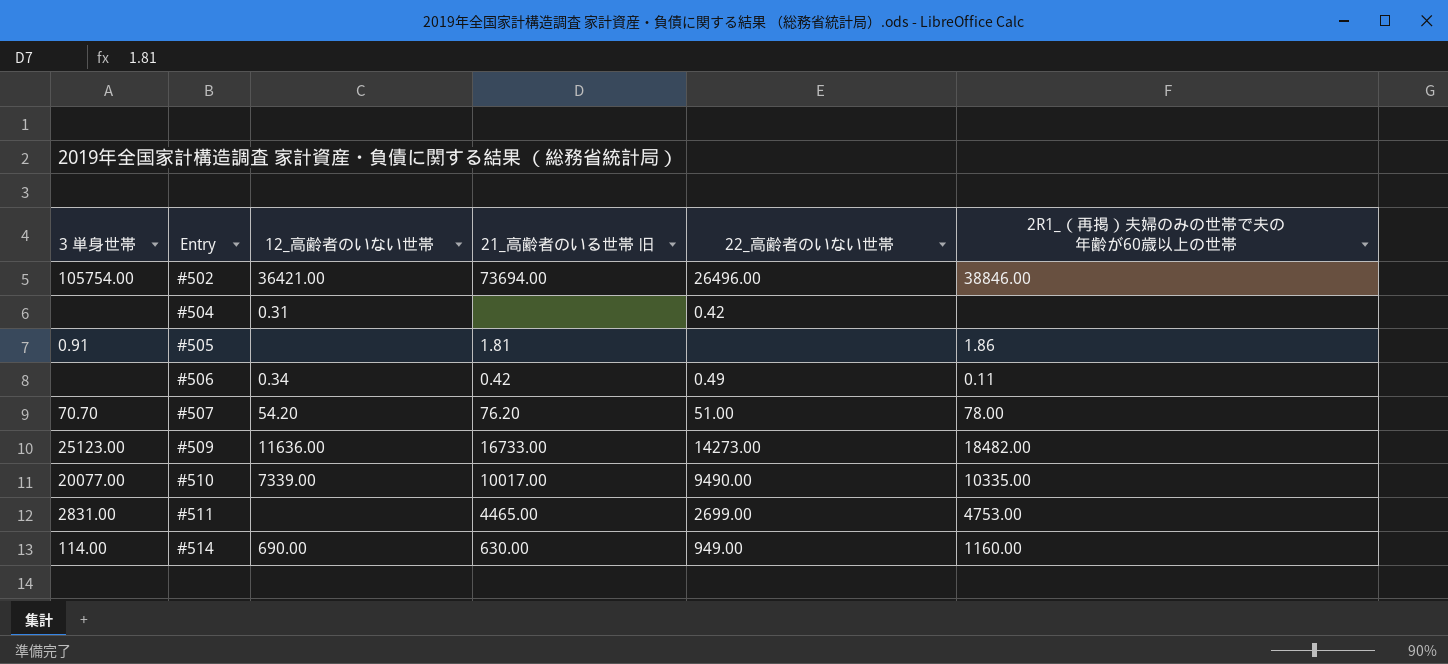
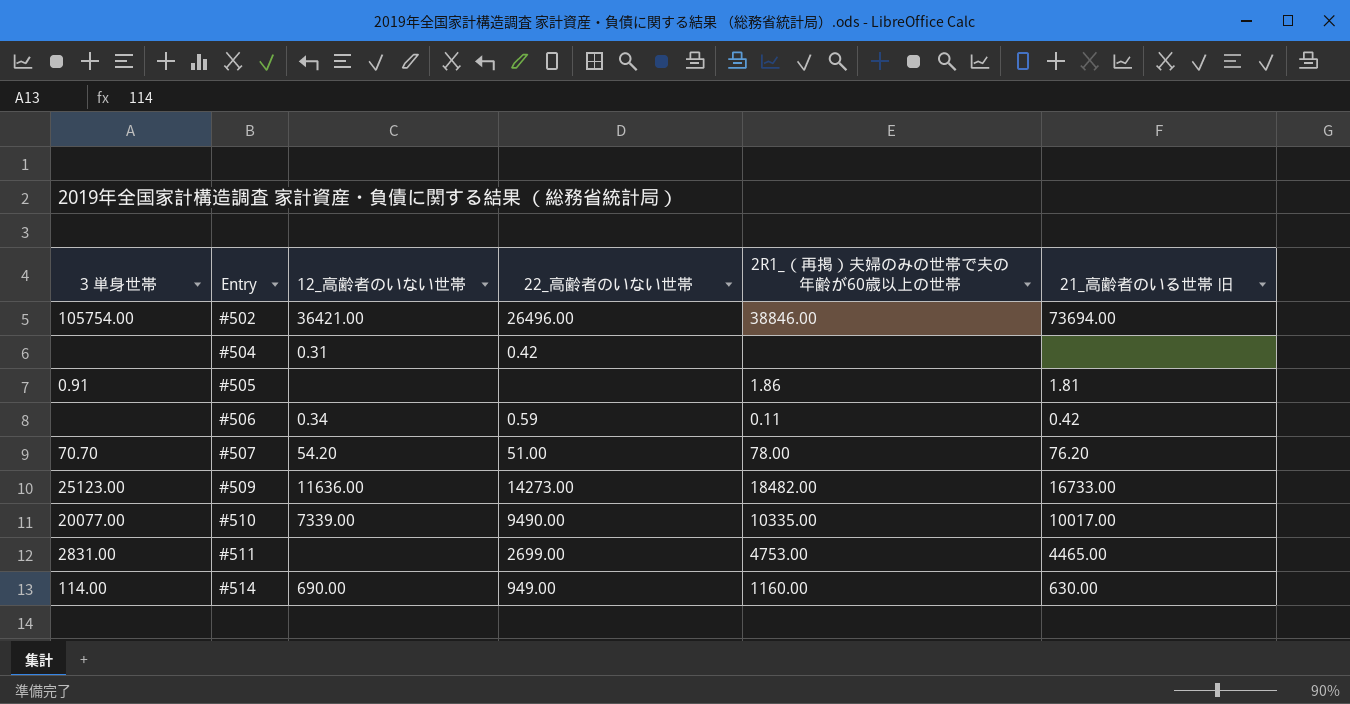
column 21_高齢者のいる世帯 旧 | position: 4 -> 6
#506 | 22_高齢者のいない世帯: 0.49 -> 0.59

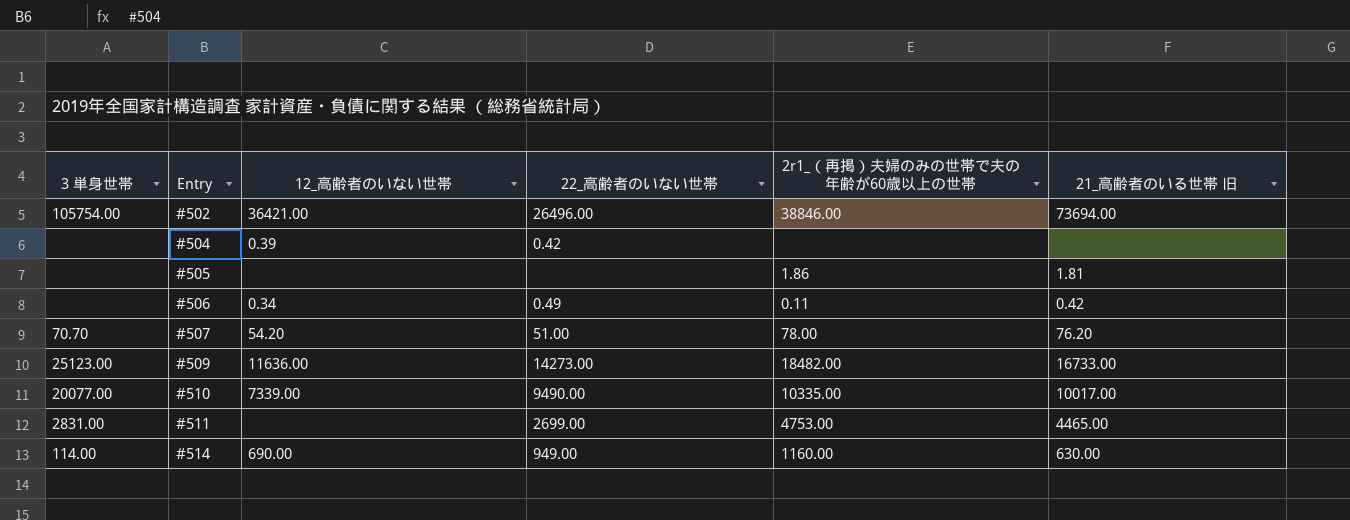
column name: 2R1_（再掲）夫婦のみの世帯で夫の年齢が60歳以上の世帯 -> 2r1_（再掲）夫婦のみの世帯で夫の年齢が60歳以上の世帯
#504 | 12_高齢者のいない世帯: 0.31 -> 0.39
#505 | 3 単身世帯: 0.91 -> none
#506 | 22_高齢者のいない世帯: 0.59 -> 0.49

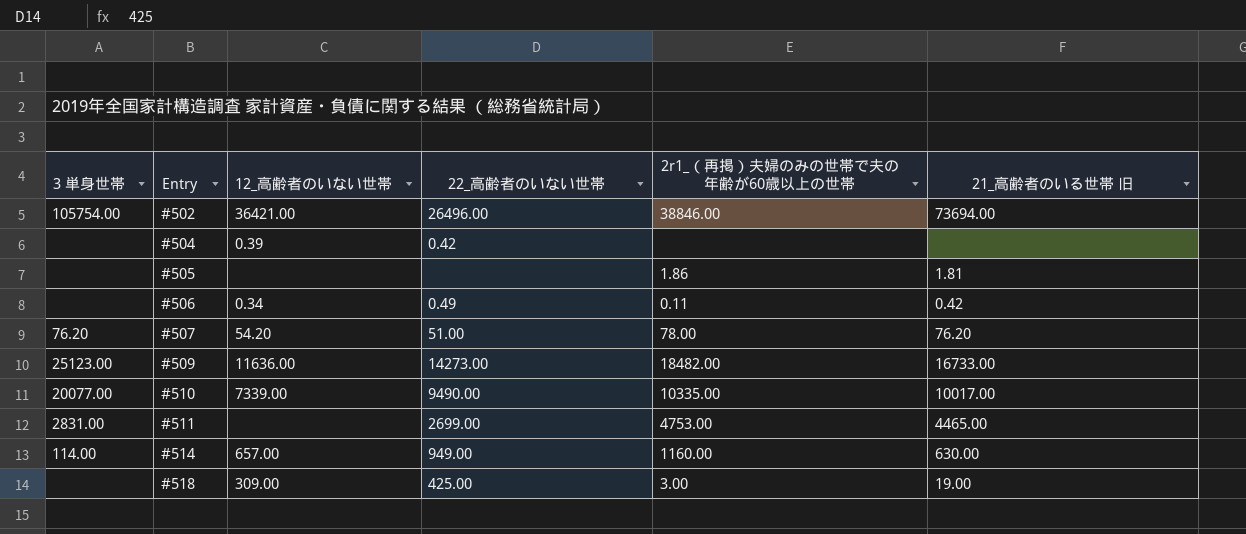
#507 | 3 単身世帯: 70.70 -> 76.20
#514 | 12_高齢者のいない世帯: 690.00 -> 657.00
row #518: none -> none | 309.00 | 425.00 | 3.00 | 19.00

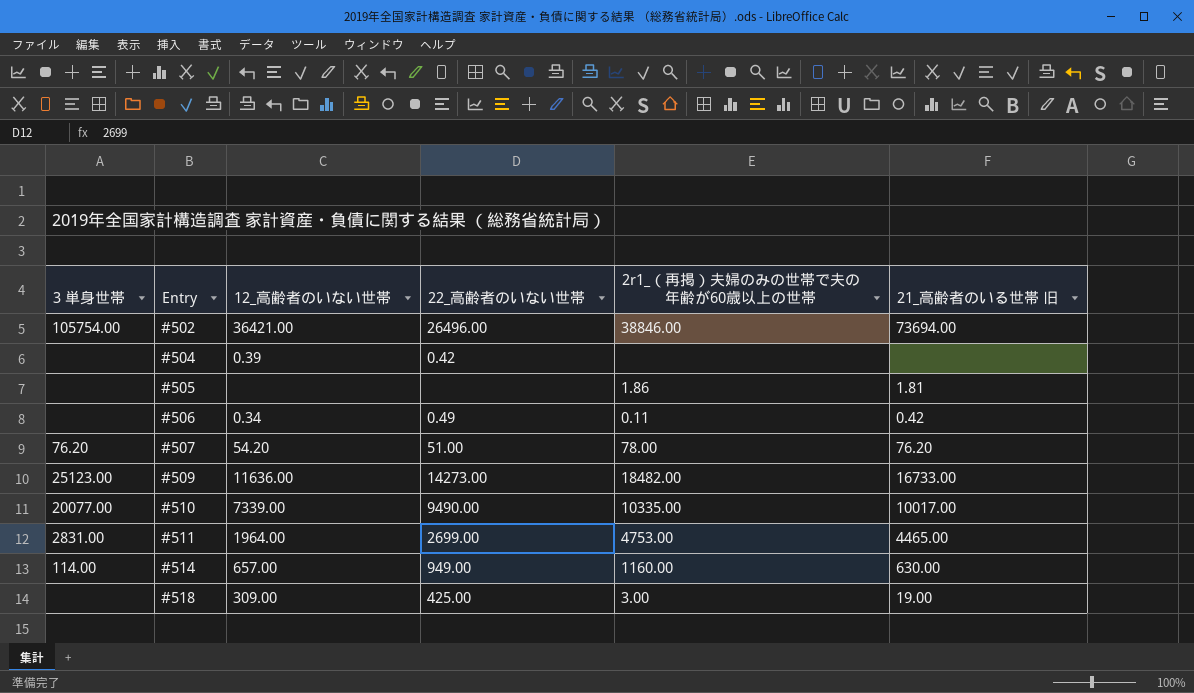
#511 | 12_高齢者のいない世帯: none -> 1964.00

